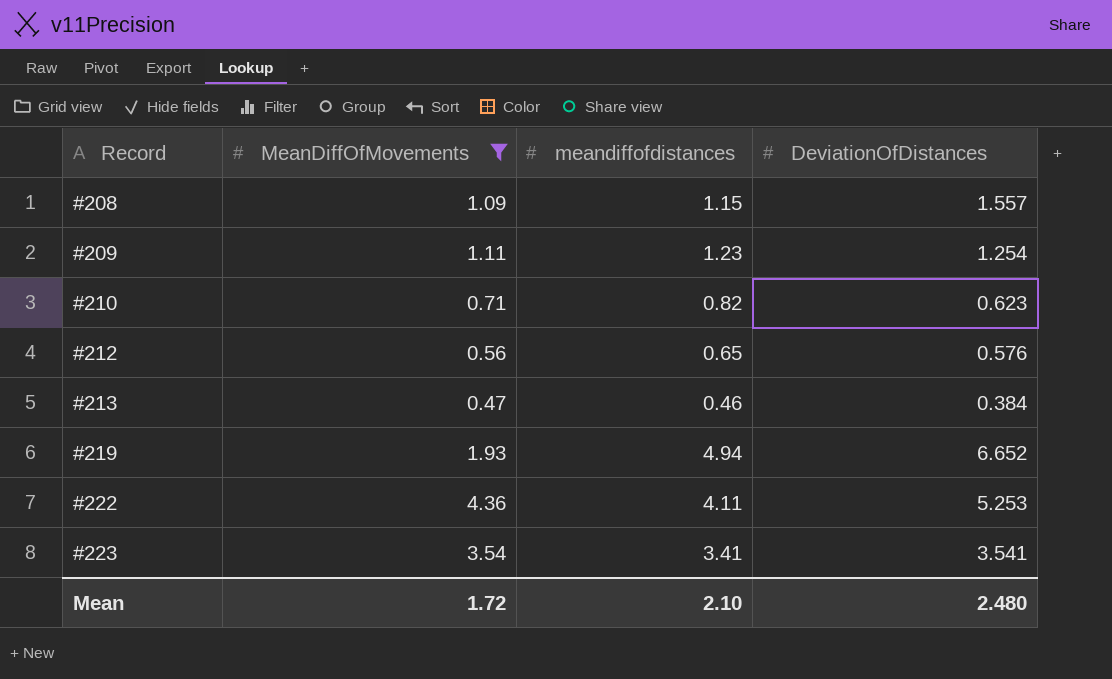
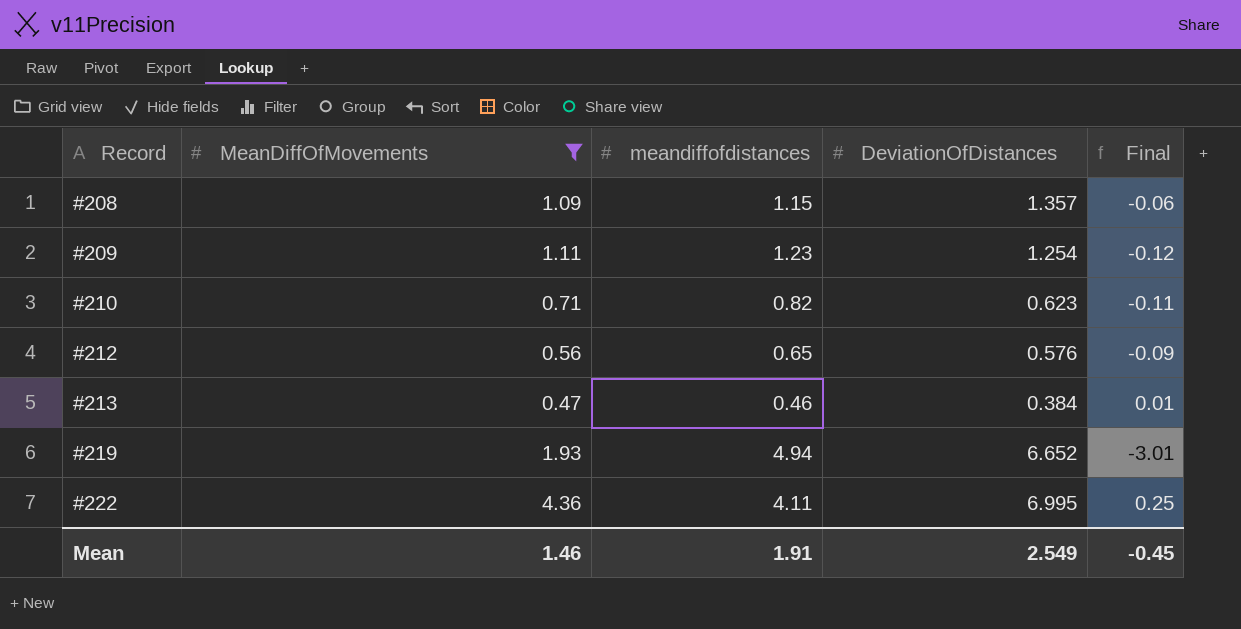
column Final | formula: none -> [MeanDiffOfMovements] - [meandiffofdistances]
row #223: 3.54 | 3.41 | 3.541 -> none
#208 | DeviationOfDistances: 1.557 -> 1.357
#222 | DeviationOfDistances: 5.253 -> 6.995
Mean | MeanDiffOfMovements: 1.72 -> 1.46
Mean | meandiffofdistances: 2.10 -> 1.91
Mean | DeviationOfDistances: 2.480 -> 2.549

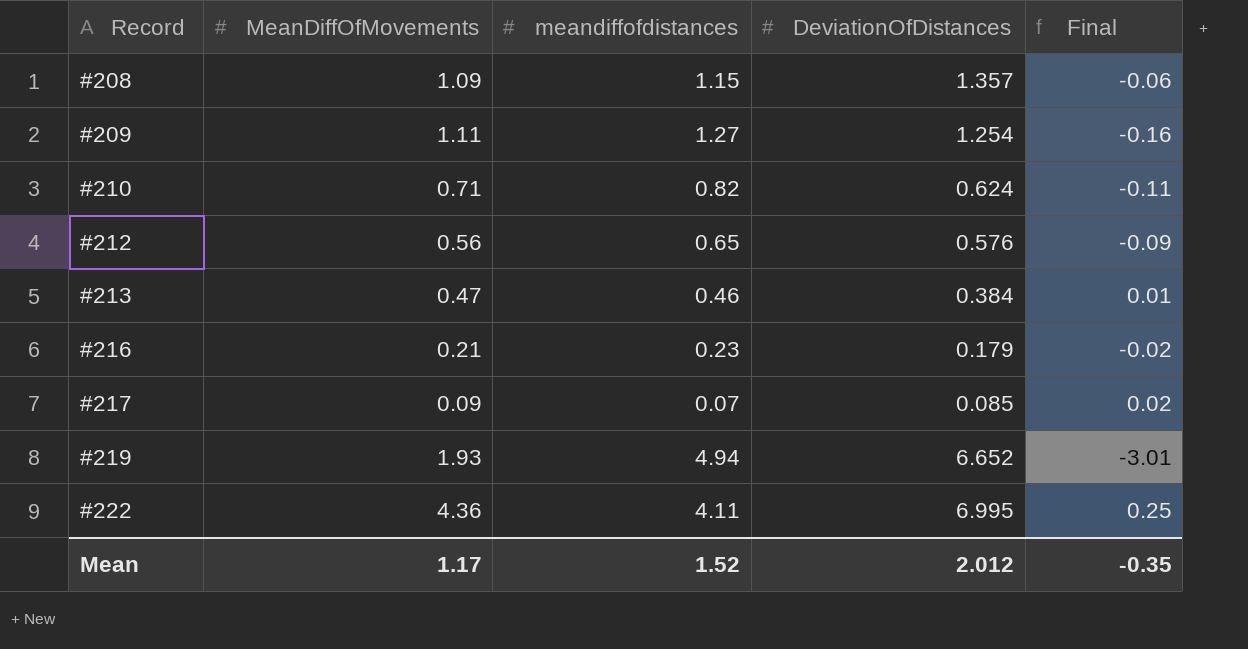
filter: MeanDiffOfMovements >= 0.47 -> none
#209 | meandiffofdistances: 1.23 -> 1.27
#209 | Final: -0.12 -> -0.16
#210 | DeviationOfDistances: 0.623 -> 0.624
Mean | MeanDiffOfMovements: 1.46 -> 1.17
Mean | meandiffofdistances: 1.91 -> 1.52
Mean | DeviationOfDistances: 2.549 -> 2.012
Mean | Final: -0.45 -> -0.35

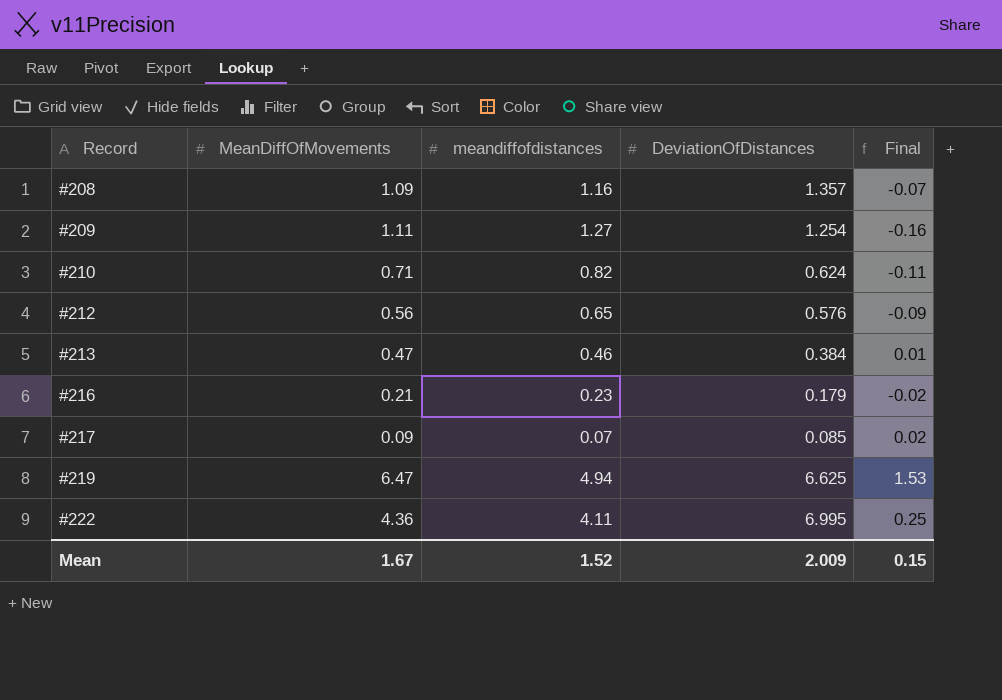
#208 | meandiffofdistances: 1.15 -> 1.16
#208 | Final: -0.06 -> -0.07
#219 | MeanDiffOfMovements: 1.93 -> 6.47
#219 | DeviationOfDistances: 6.652 -> 6.625
#219 | Final: -3.01 -> 1.53
Mean | MeanDiffOfMovements: 1.17 -> 1.67
Mean | DeviationOfDistances: 2.012 -> 2.009
Mean | Final: -0.35 -> 0.15

